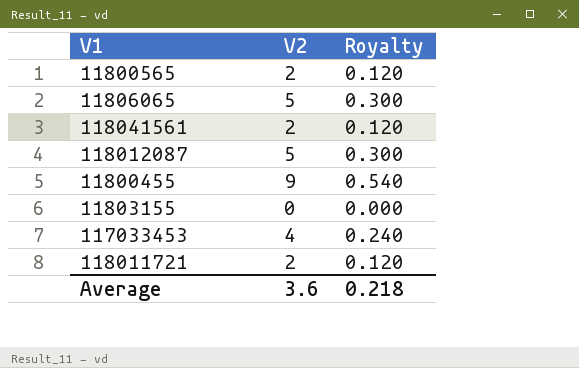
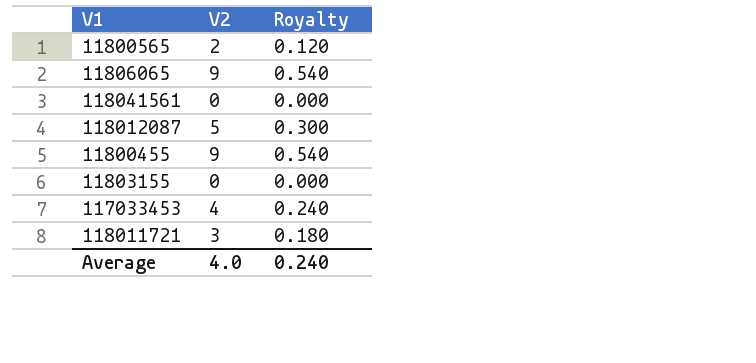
11806065 | V2: 5 -> 9
11806065 | Royalty: 0.300 -> 0.540
118041561 | V2: 2 -> 0
118041561 | Royalty: 0.120 -> 0.000
118011721 | V2: 2 -> 3
118011721 | Royalty: 0.120 -> 0.180
Average | V2: 3.6 -> 4.0
Average | Royalty: 0.218 -> 0.240

